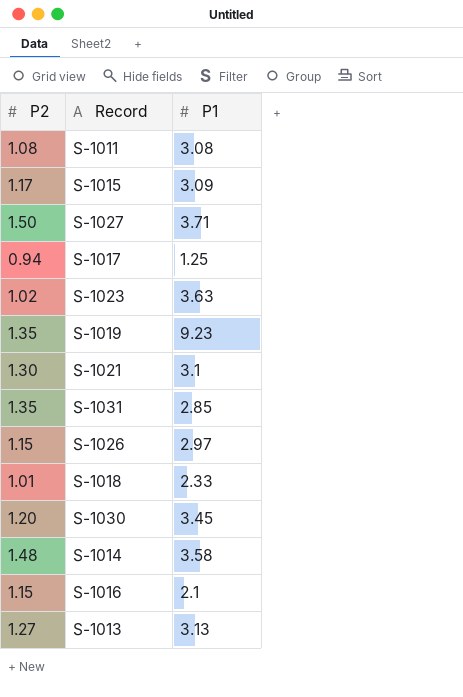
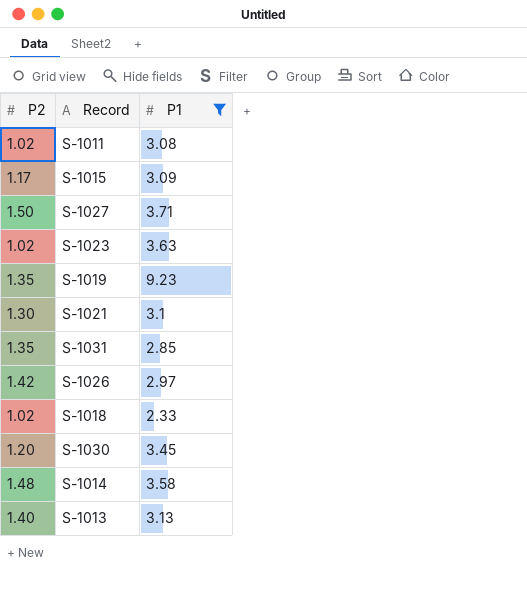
filter: none -> P1 >= 2.33
S-1011 | P2: 1.08 -> 1.02
S-1026 | P2: 1.15 -> 1.42
S-1018 | P2: 1.01 -> 1.02
S-1013 | P2: 1.27 -> 1.40

